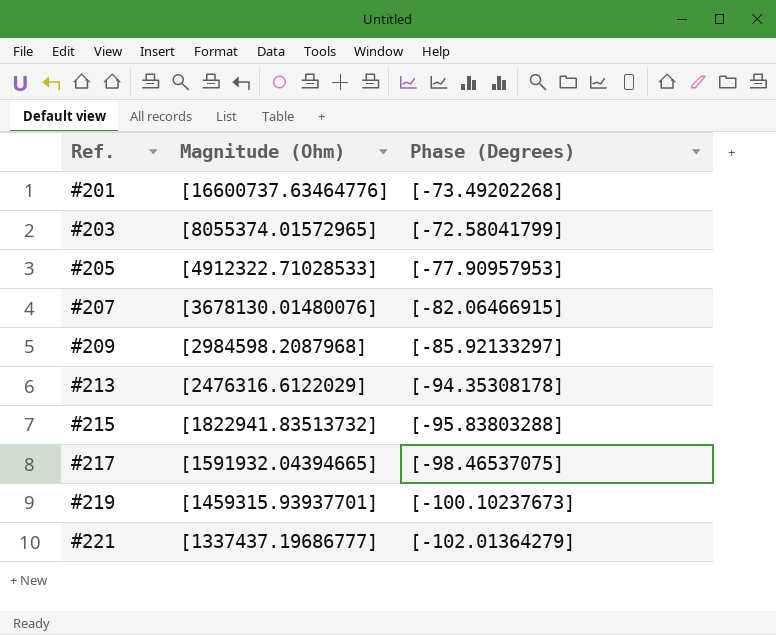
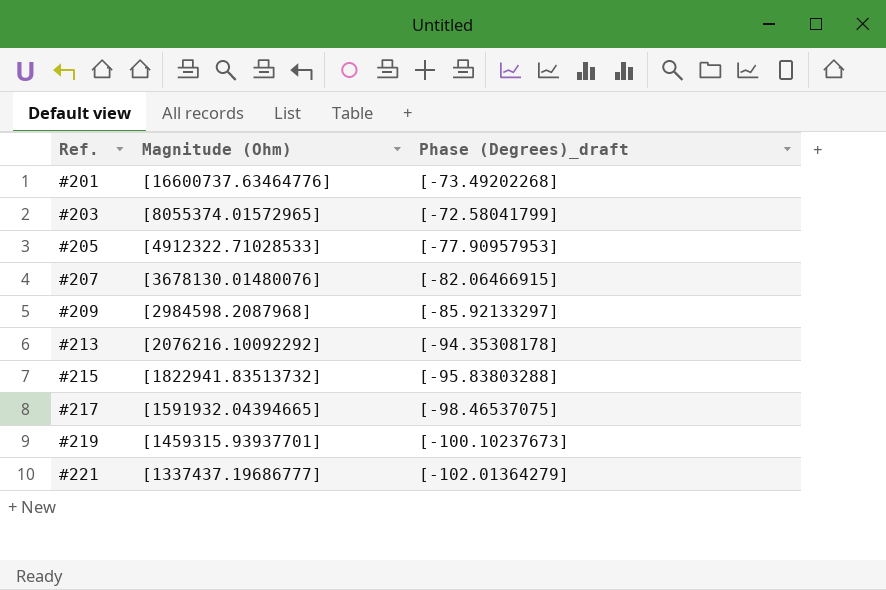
column name: Phase (Degrees) -> Phase (Degrees)_draft
#213 | Magnitude (Ohm): [2476316.6122029] -> [2076216.10092292]

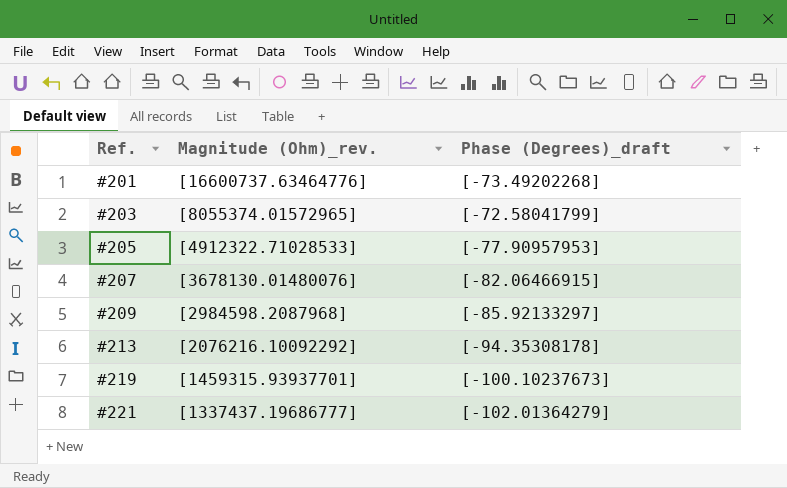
column name: Magnitude (Ohm) -> Magnitude (Ohm)_rev.
row #215: [1822941.83513732] | [-95.83803288] -> none
row #217: [1591932.04394665] | [-98.46537075] -> none

